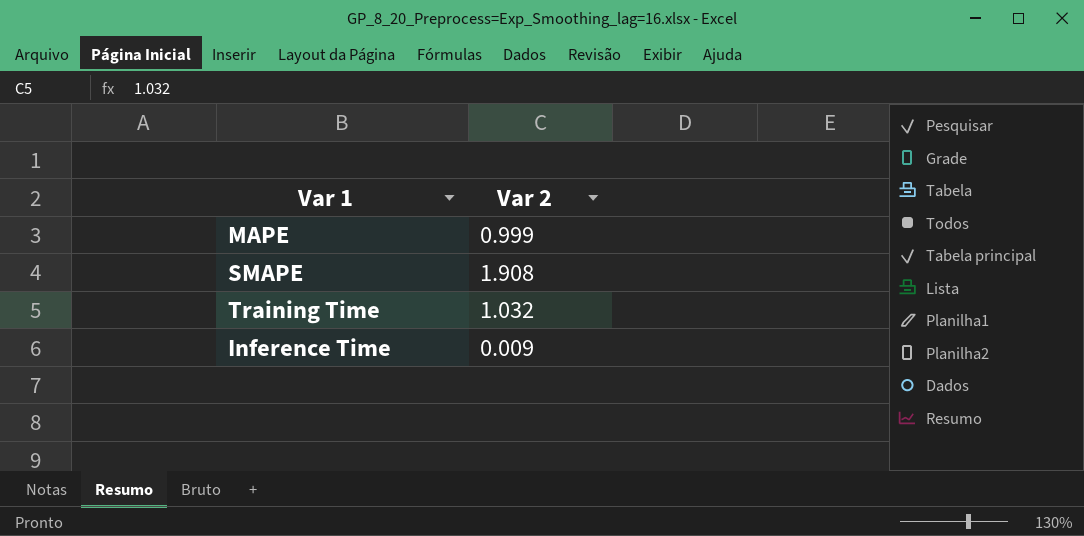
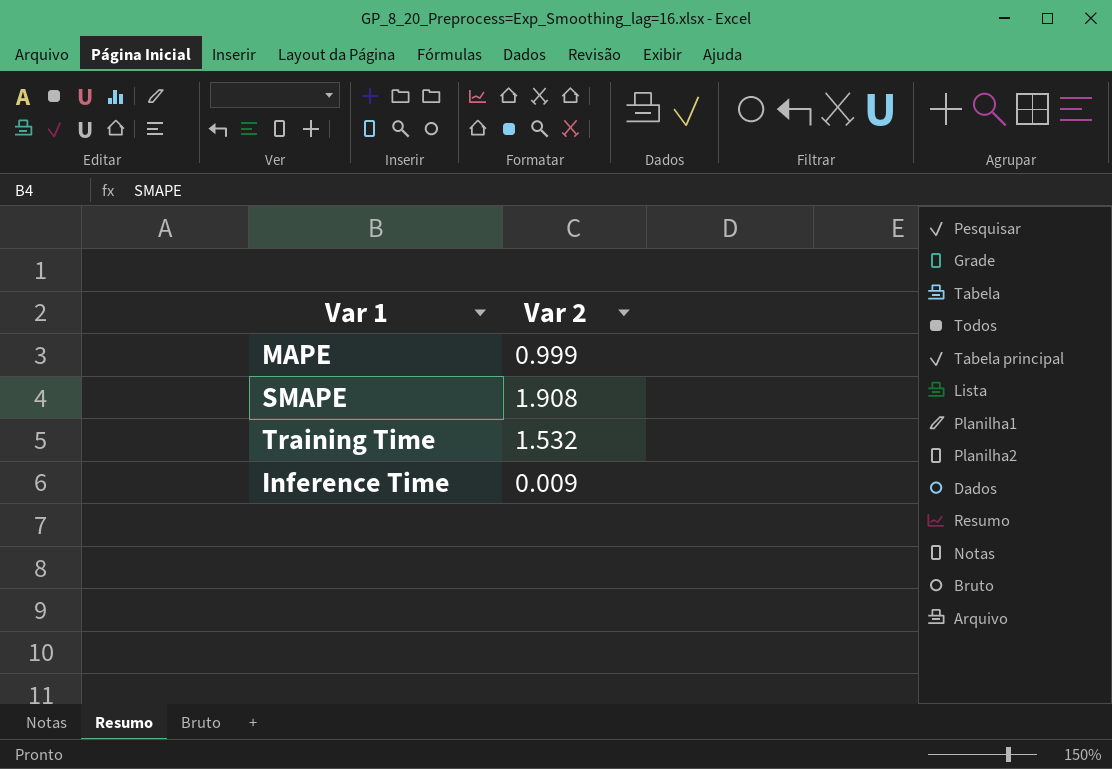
Training Time | Var 2: 1.032 -> 1.532

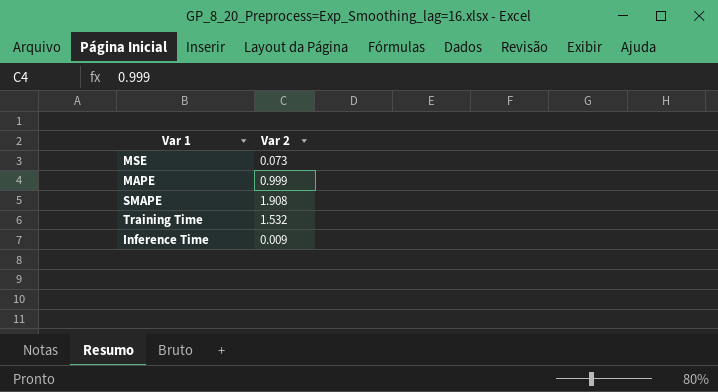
row MSE: none -> 0.073

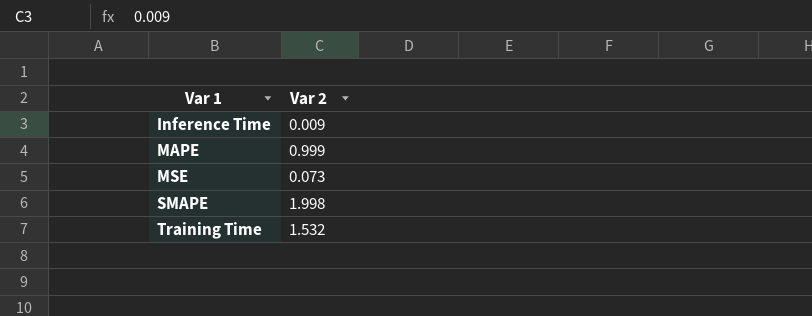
row order: none -> Var 1 ascending
SMAPE | Var 2: 1.908 -> 1.998

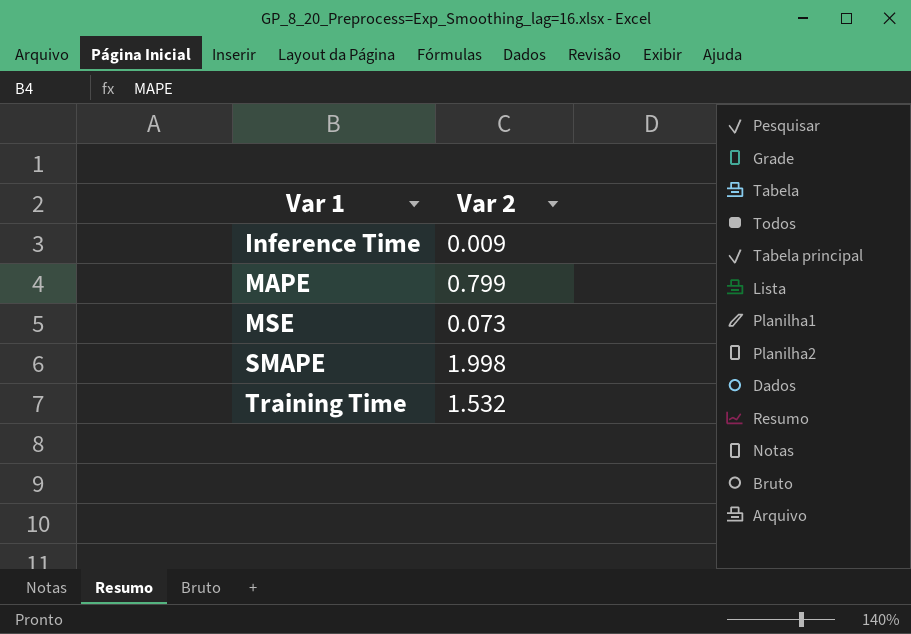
MAPE | Var 2: 0.999 -> 0.799

